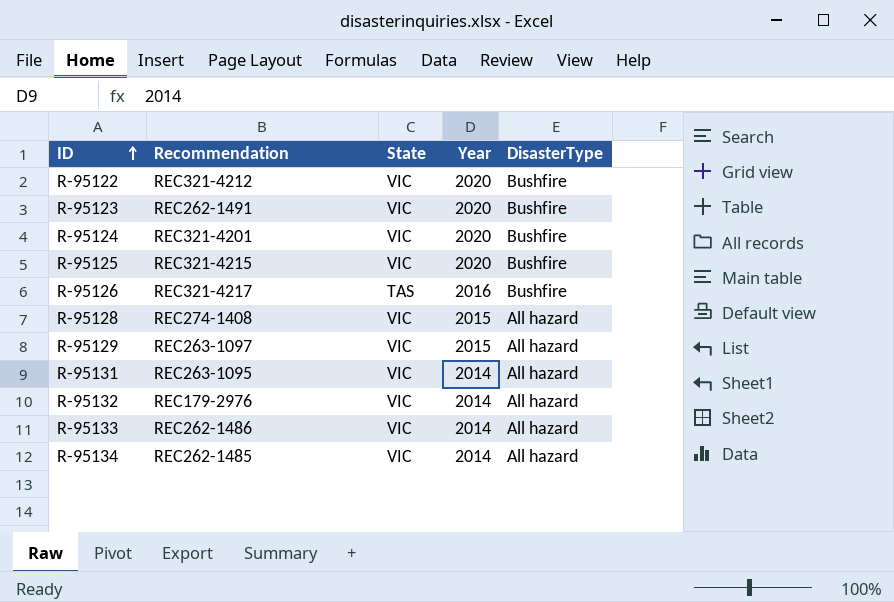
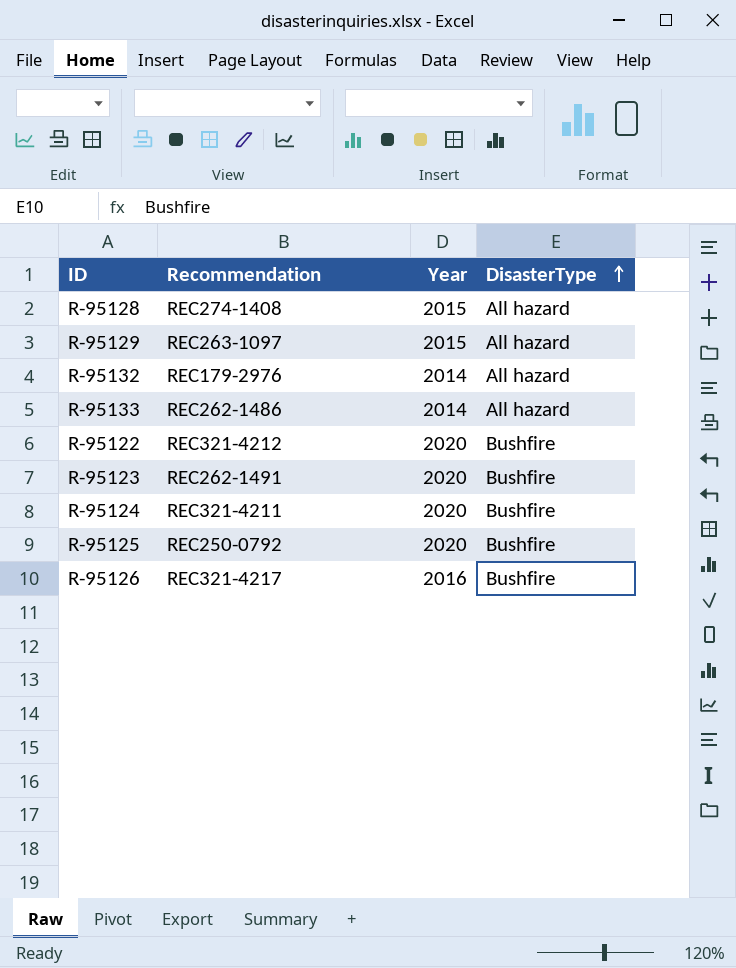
row order: ID ascending -> DisasterType ascending
column State | position: 3 -> none
row R-95131: REC263-1095 | VIC | 2014 | All hazard -> none
row R-95134: REC262-1485 | VIC | 2014 | All hazard -> none
R-95124 | Recommendation: REC321-4201 -> REC321-4211
R-95125 | Recommendation: REC321-4215 -> REC250-0792

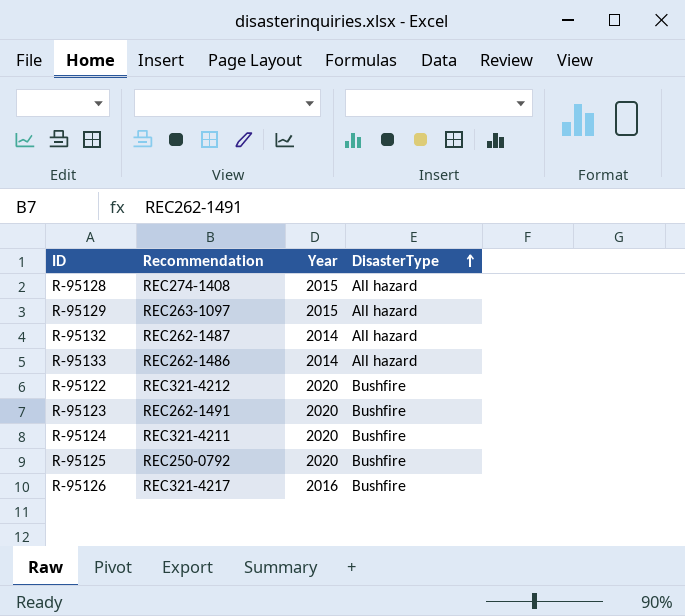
R-95132 | Recommendation: REC179-2976 -> REC262-1487

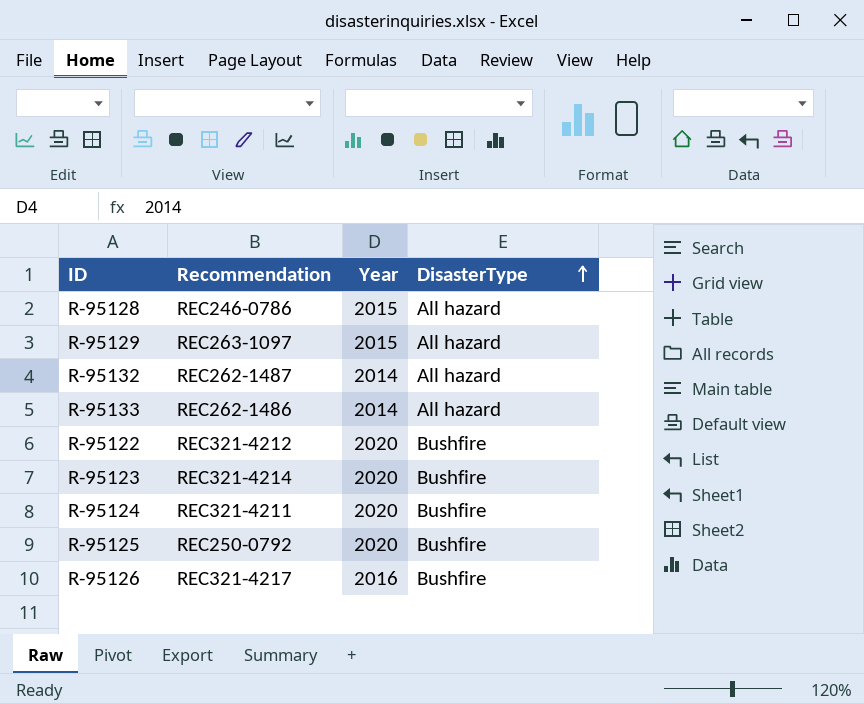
R-95128 | Recommendation: REC274-1408 -> REC246-0786
R-95123 | Recommendation: REC262-1491 -> REC321-4214

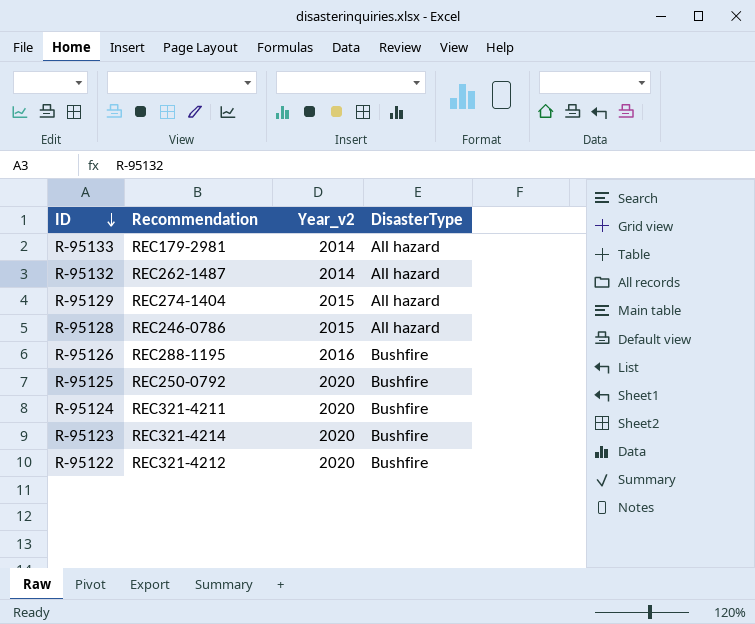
row order: DisasterType ascending -> ID descending
column name: Year -> Year_v2
R-95133 | Recommendation: REC262-1486 -> REC179-2981
R-95129 | Recommendation: REC263-1097 -> REC274-1404
R-95126 | Recommendation: REC321-4217 -> REC288-1195

